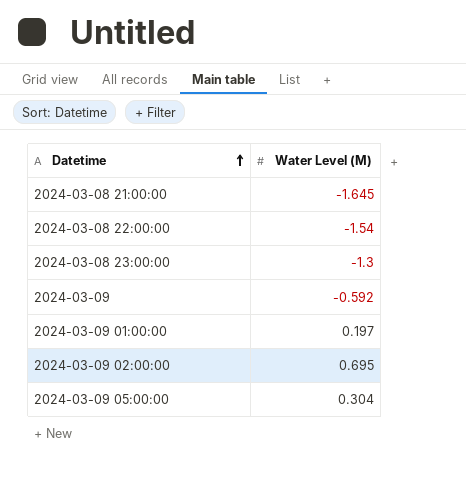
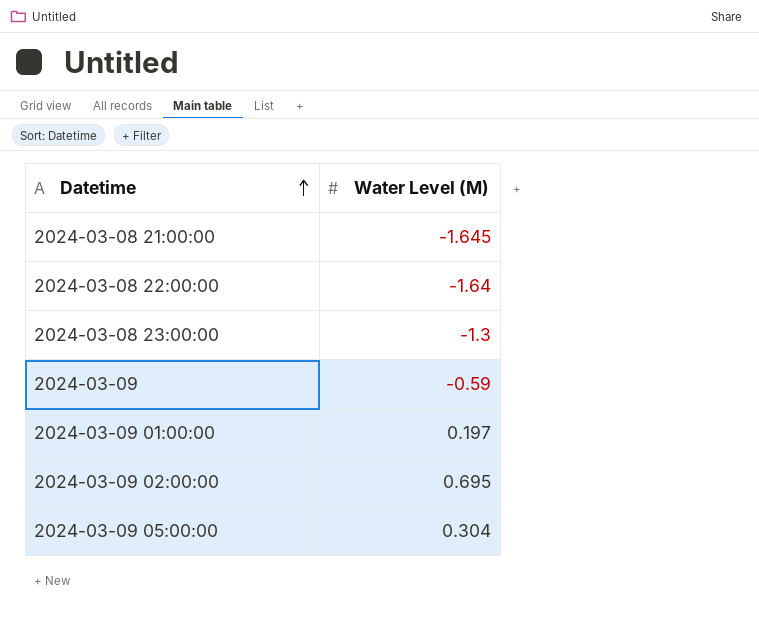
2024-03-08 22:00:00 | Water Level (M): -1.54 -> -1.64
2024-03-09 | Water Level (M): -0.592 -> -0.59

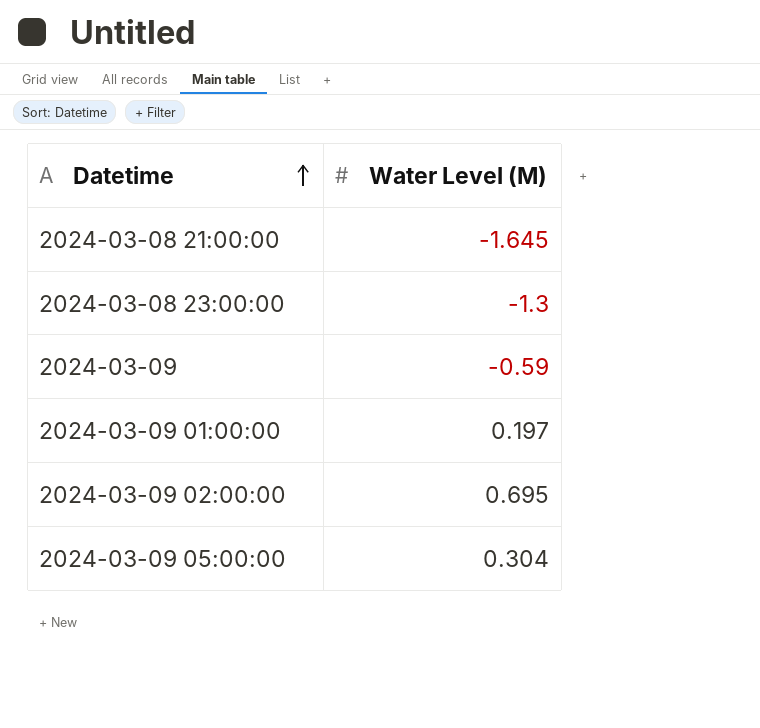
row 2024-03-08 22:00:00: -1.64 -> none

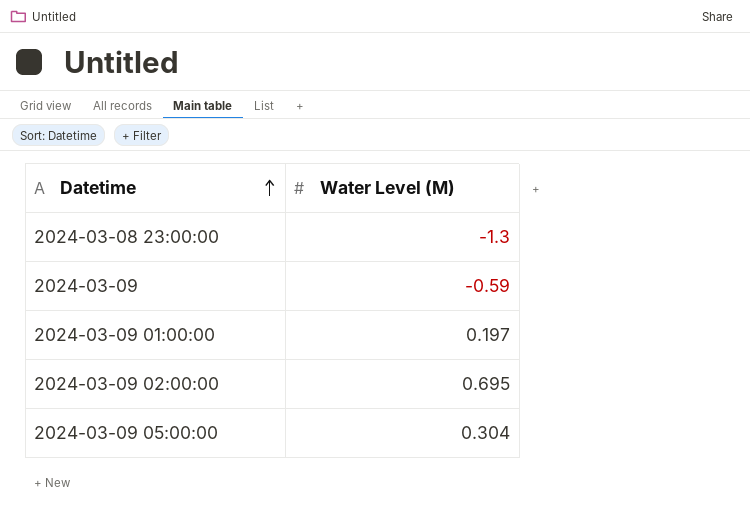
row 2024-03-08 21:00:00: -1.645 -> none

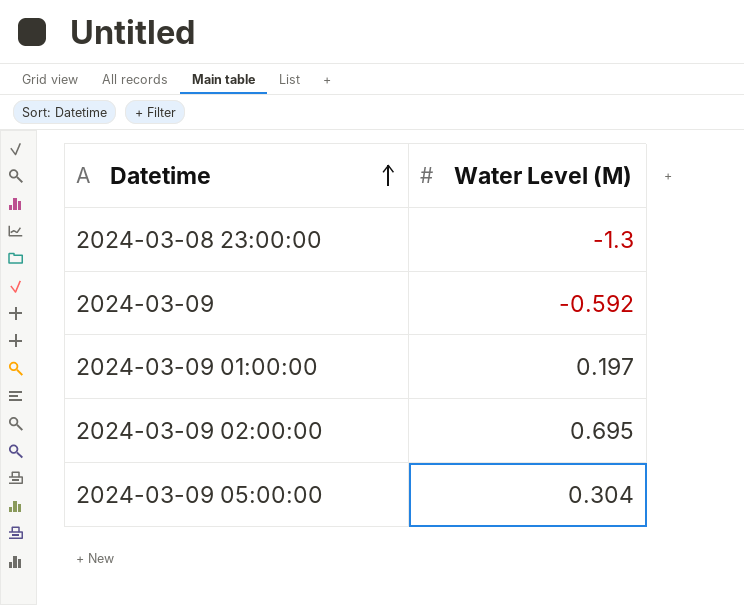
2024-03-09 | Water Level (M): -0.59 -> -0.592

